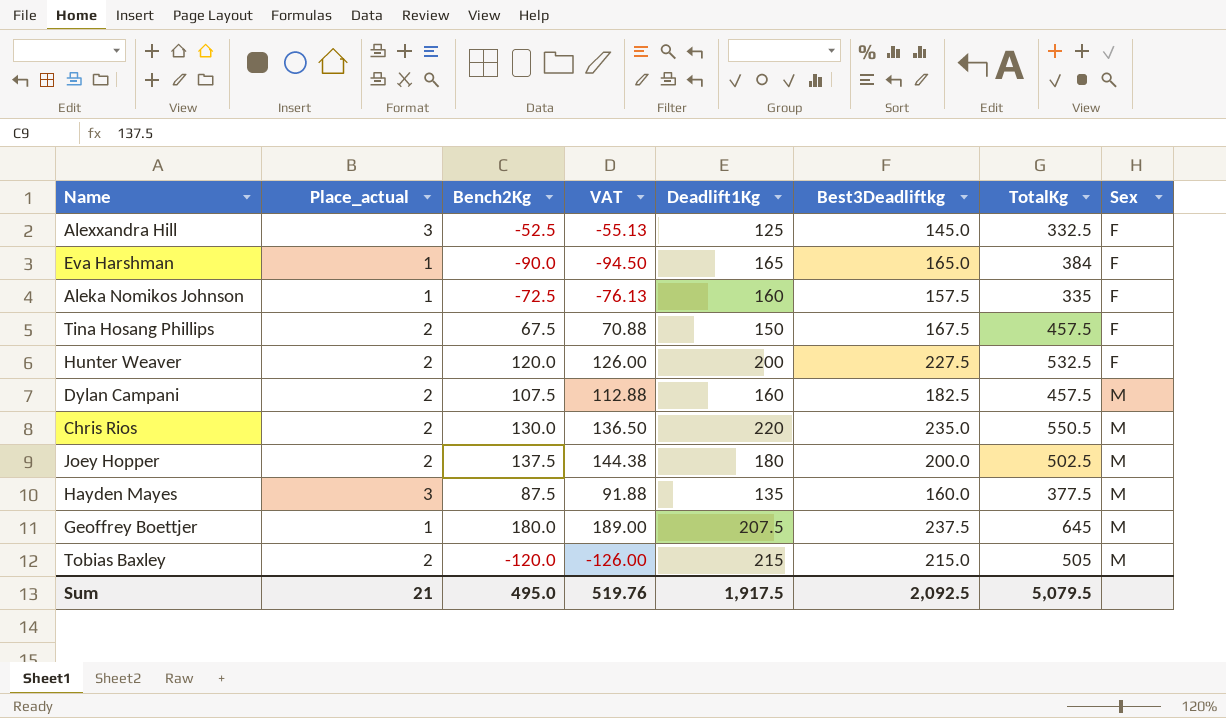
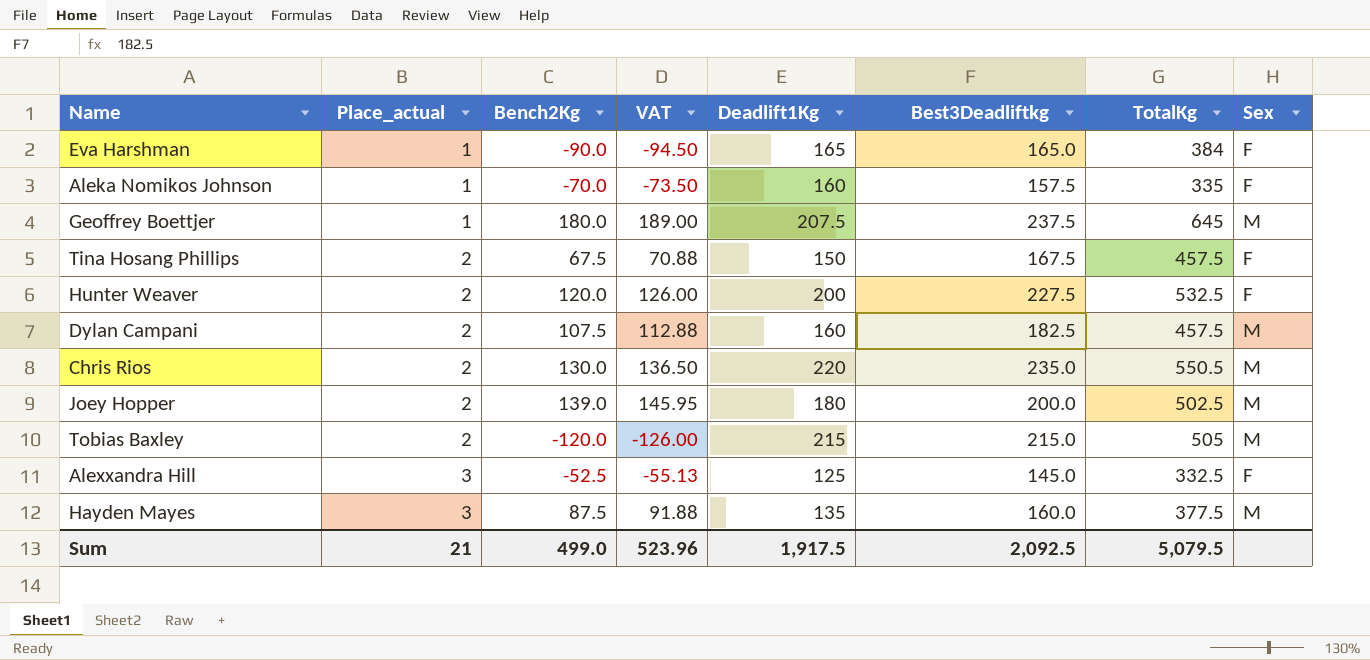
row order: Sex ascending -> Place_actual ascending
Aleka Nomikos Johnson | Bench2Kg: -72.5 -> -70.0
Aleka Nomikos Johnson | VAT: -76.13 -> -73.50
Joey Hopper | Bench2Kg: 137.5 -> 139.0
Joey Hopper | VAT: 144.38 -> 145.95
Sum | Bench2Kg: 495.0 -> 499.0
Sum | VAT: 519.76 -> 523.96

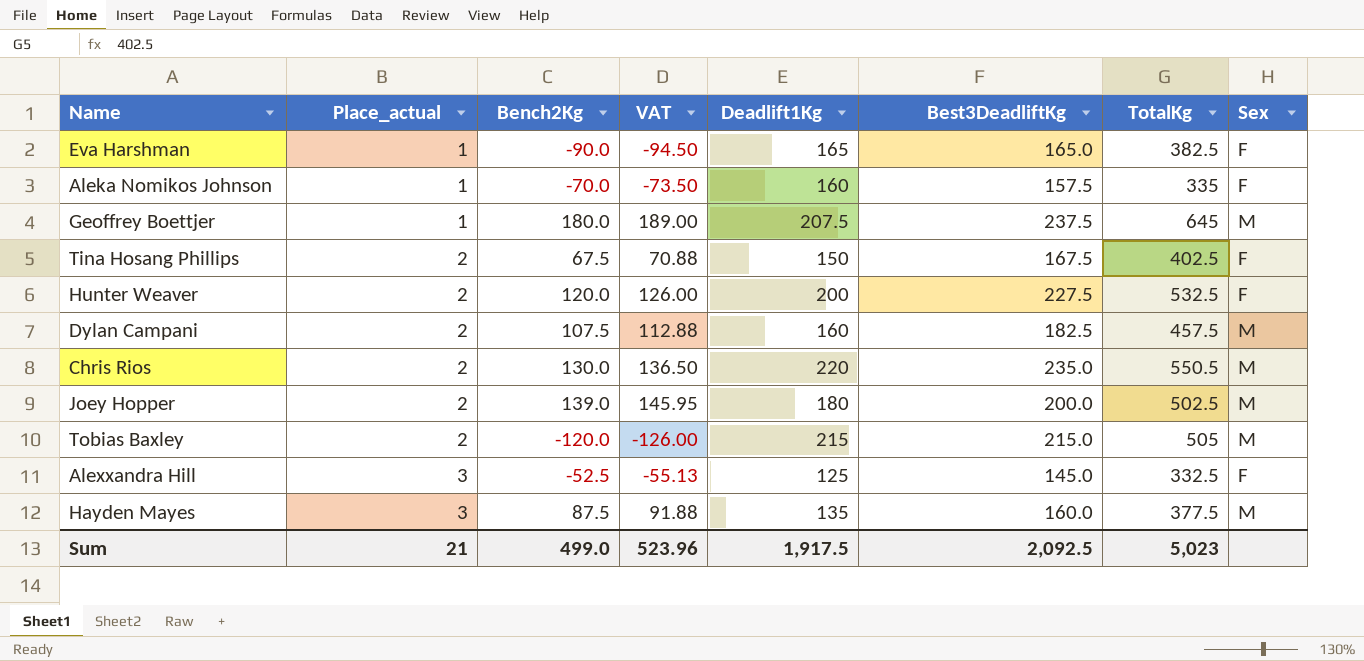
column name: Best3Deadliftkg -> Best3DeadliftKg
Eva Harshman | TotalKg: 384 -> 382.5
Tina Hosang Phillips | TotalKg: 457.5 -> 402.5
Sum | TotalKg: 5,079.5 -> 5,023

